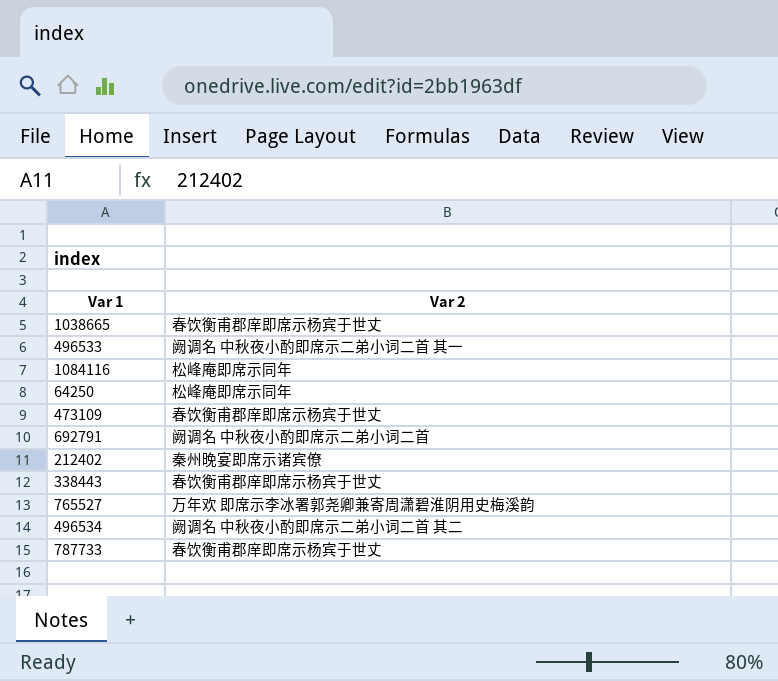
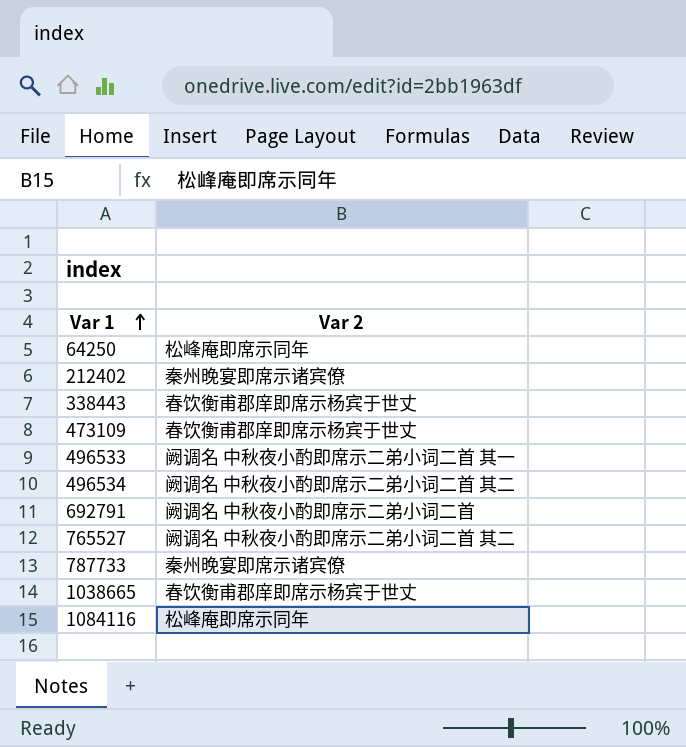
row order: none -> Var 1 ascending
765527 | Var 2: 万年欢 即席示李冰署郭尧卿兼寄周潇碧淮阴用史梅溪韵 -> 阙调名 中秋夜小酌即席示二弟小词二首 其二
787733 | Var 2: 春饮衡甫郡庠即席示杨宾于世丈 -> 秦州晚宴即席示诸宾僚

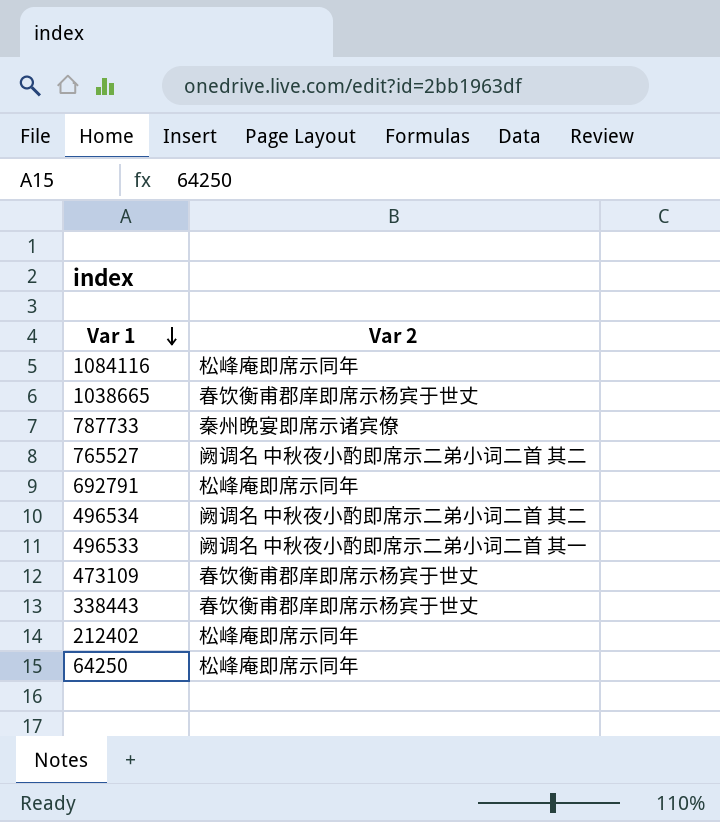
row order: Var 1 ascending -> Var 1 descending
692791 | Var 2: 阙调名 中秋夜小酌即席示二弟小词二首 -> 松峰庵即席示同年
212402 | Var 2: 秦州晚宴即席示诸宾僚 -> 松峰庵即席示同年

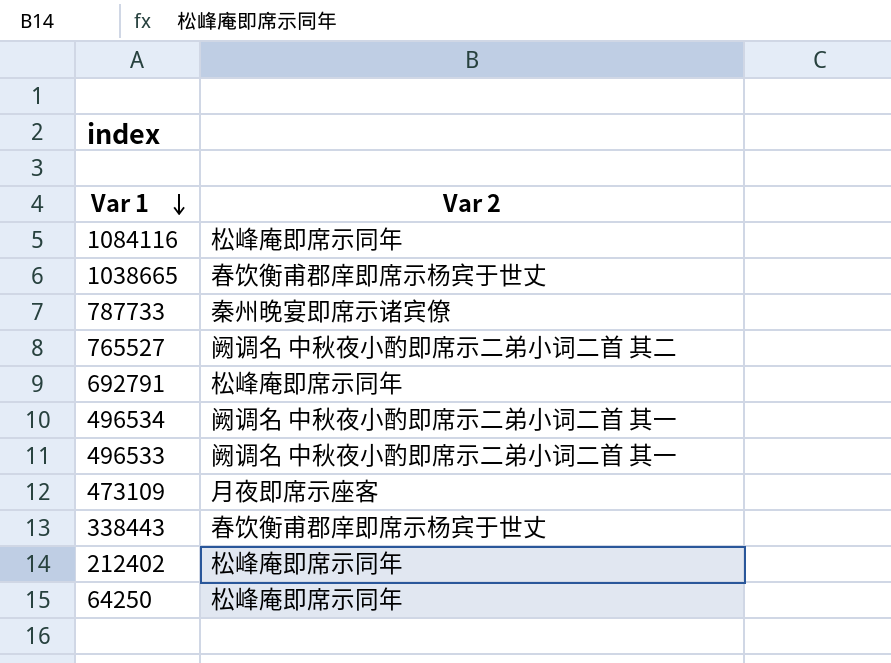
496534 | Var 2: 阙调名 中秋夜小酌即席示二弟小词二首 其二 -> 阙调名 中秋夜小酌即席示二弟小词二首 其一
473109 | Var 2: 春饮衡甫郡庠即席示杨宾于世丈 -> 月夜即席示座客

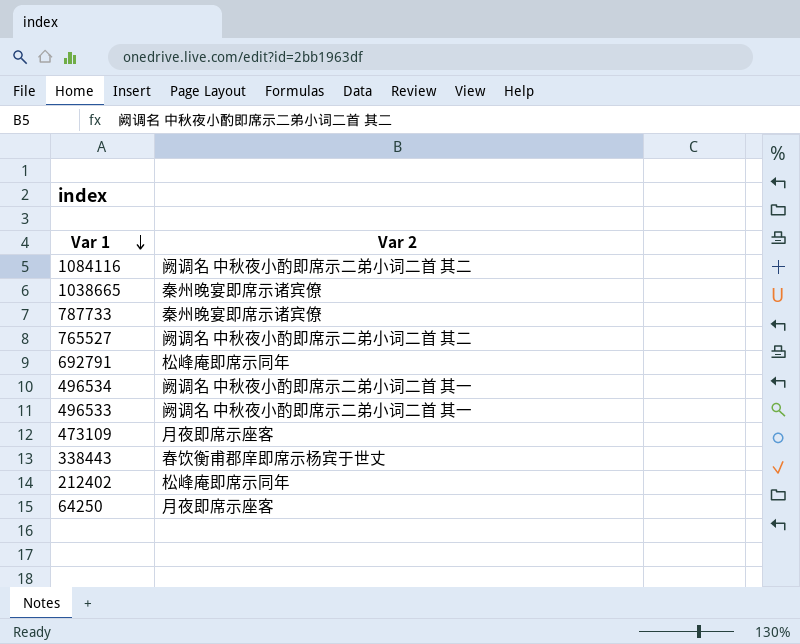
1084116 | Var 2: 松峰庵即席示同年 -> 阙调名 中秋夜小酌即席示二弟小词二首 其二
1038665 | Var 2: 春饮衡甫郡庠即席示杨宾于世丈 -> 秦州晚宴即席示诸宾僚
64250 | Var 2: 松峰庵即席示同年 -> 月夜即席示座客

